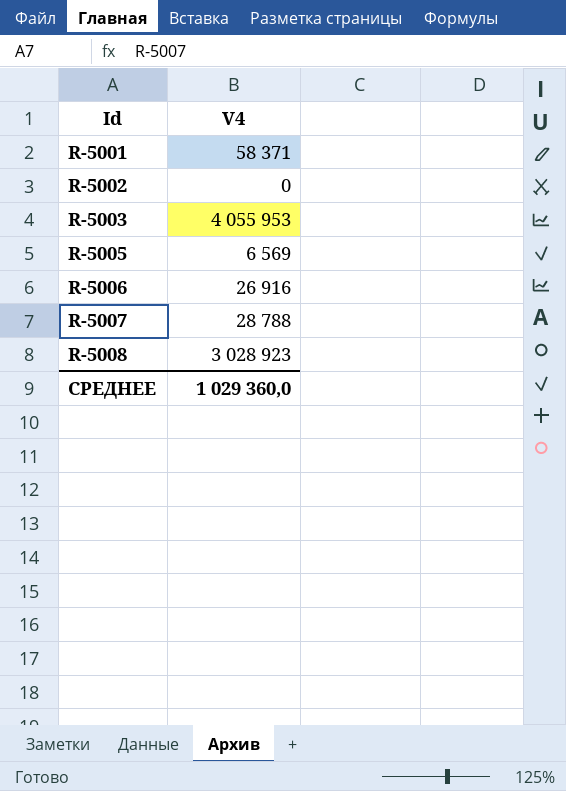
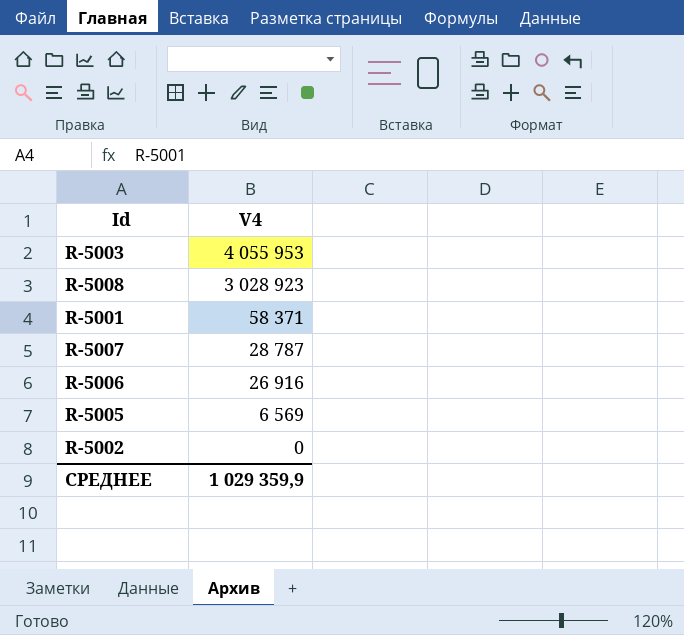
row order: Id ascending -> V4 descending
R-5007 | V4: 28 788 -> 28 787
СРЕДНЕЕ | V4: 1 029 360,0 -> 1 029 359,9

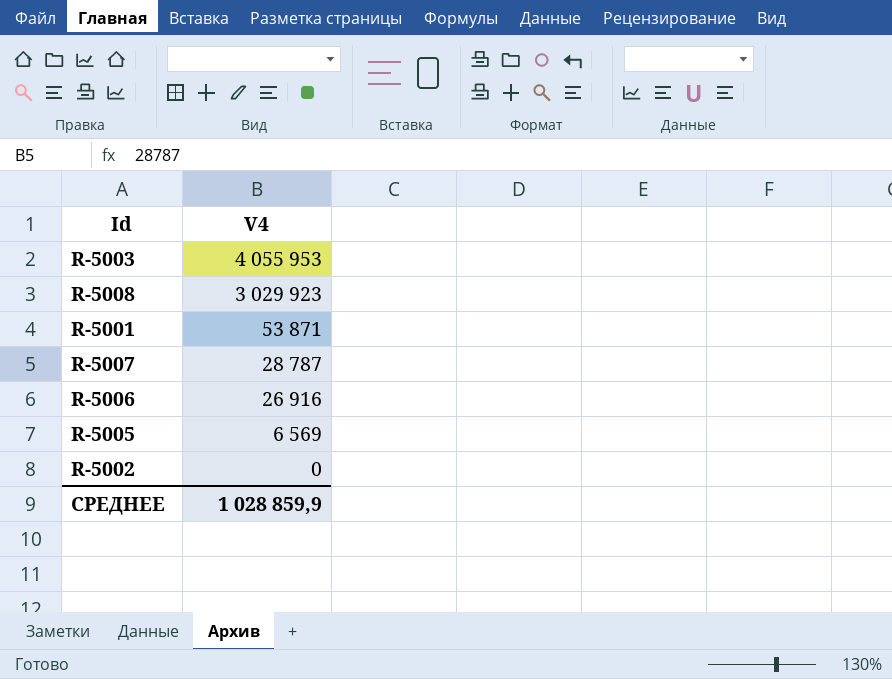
R-5008 | V4: 3 028 923 -> 3 029 923
R-5001 | V4: 58 371 -> 53 871
СРЕДНЕЕ | V4: 1 029 359,9 -> 1 028 859,9

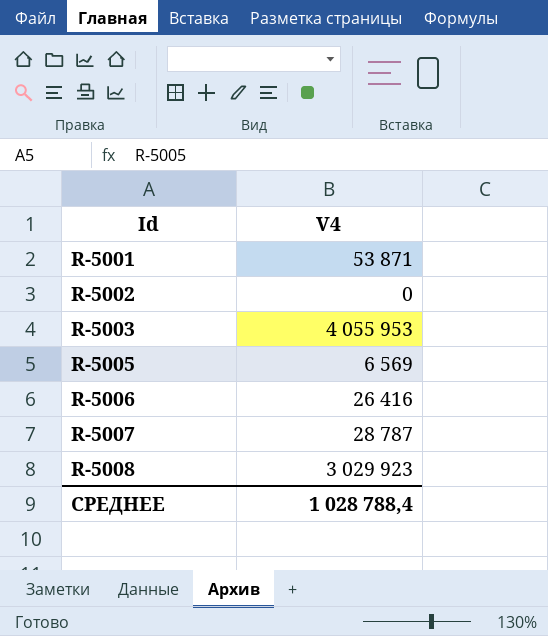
row order: V4 descending -> Id ascending
R-5006 | V4: 26 916 -> 26 416
СРЕДНЕЕ | V4: 1 028 859,9 -> 1 028 788,4

